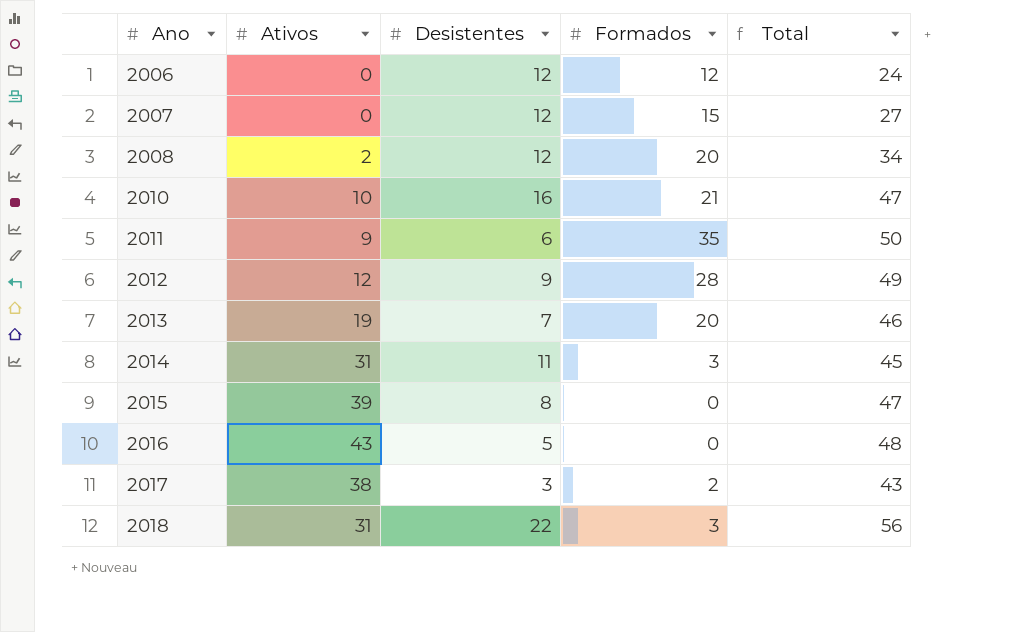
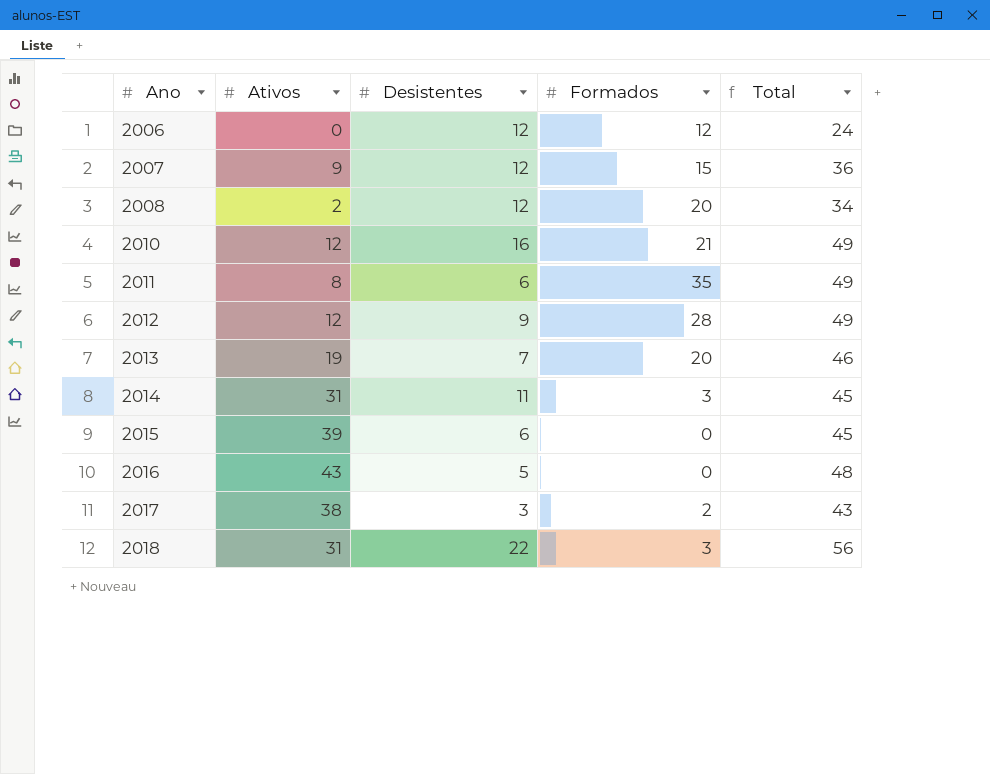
2007 | Ativos: 0 -> 9
2007 | Total: 27 -> 36
2010 | Ativos: 10 -> 12
2010 | Total: 47 -> 49
2011 | Ativos: 9 -> 8
2011 | Total: 50 -> 49
2015 | Desistentes: 8 -> 6
2015 | Total: 47 -> 45

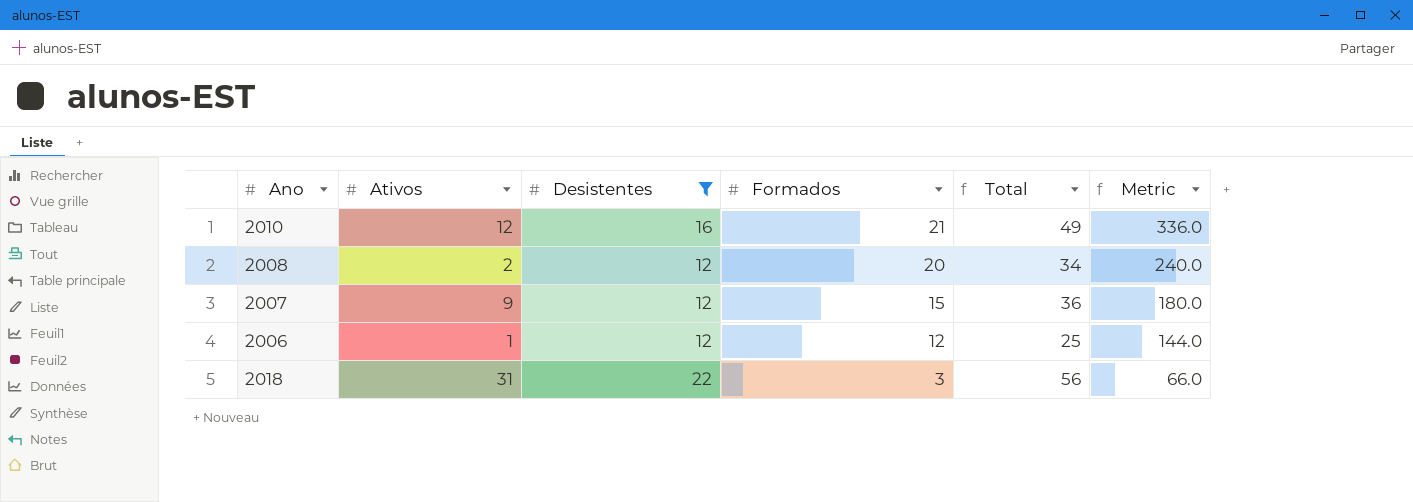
filter: none -> Desistentes >= 12
row order: Ano ascending -> Formados descending
column Metric | formula: none -> [Desistentes] * [Formados]
2006 | Ativos: 0 -> 1
2006 | Total: 24 -> 25

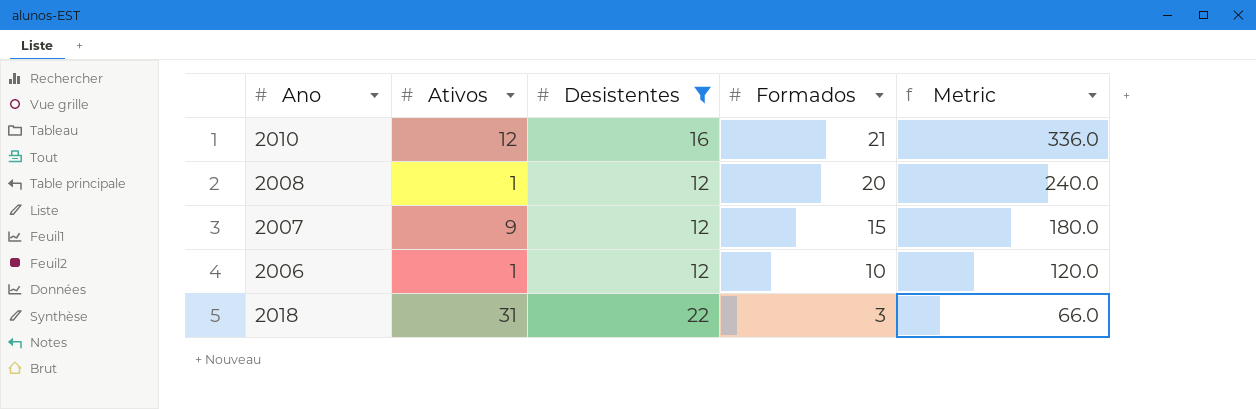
column Total | formula: [Ativos] + [Desistentes] + [Formados] -> none
2008 | Ativos: 2 -> 1
2006 | Formados: 12 -> 10
2006 | Metric: 144.0 -> 120.0

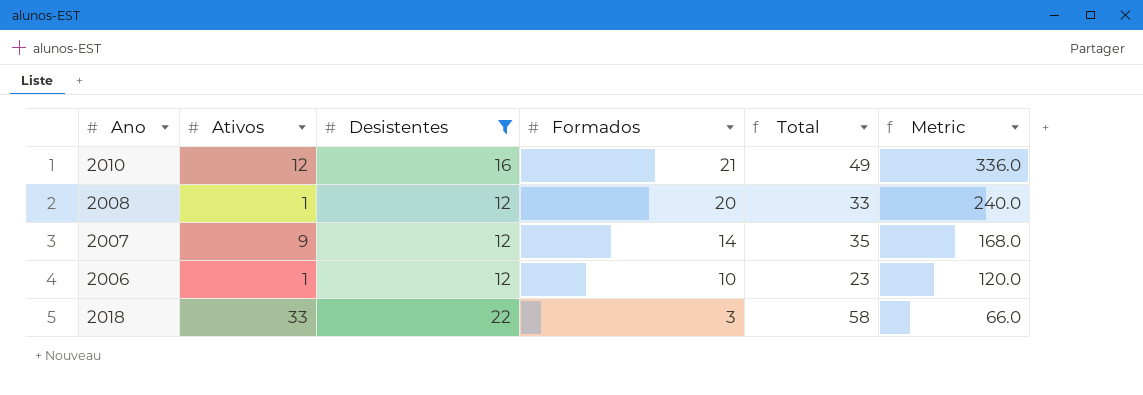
column Total | formula: none -> [Ativos] + [Desistentes] + [Formados]
2007 | Formados: 15 -> 14
2007 | Metric: 180.0 -> 168.0
2018 | Ativos: 31 -> 33

